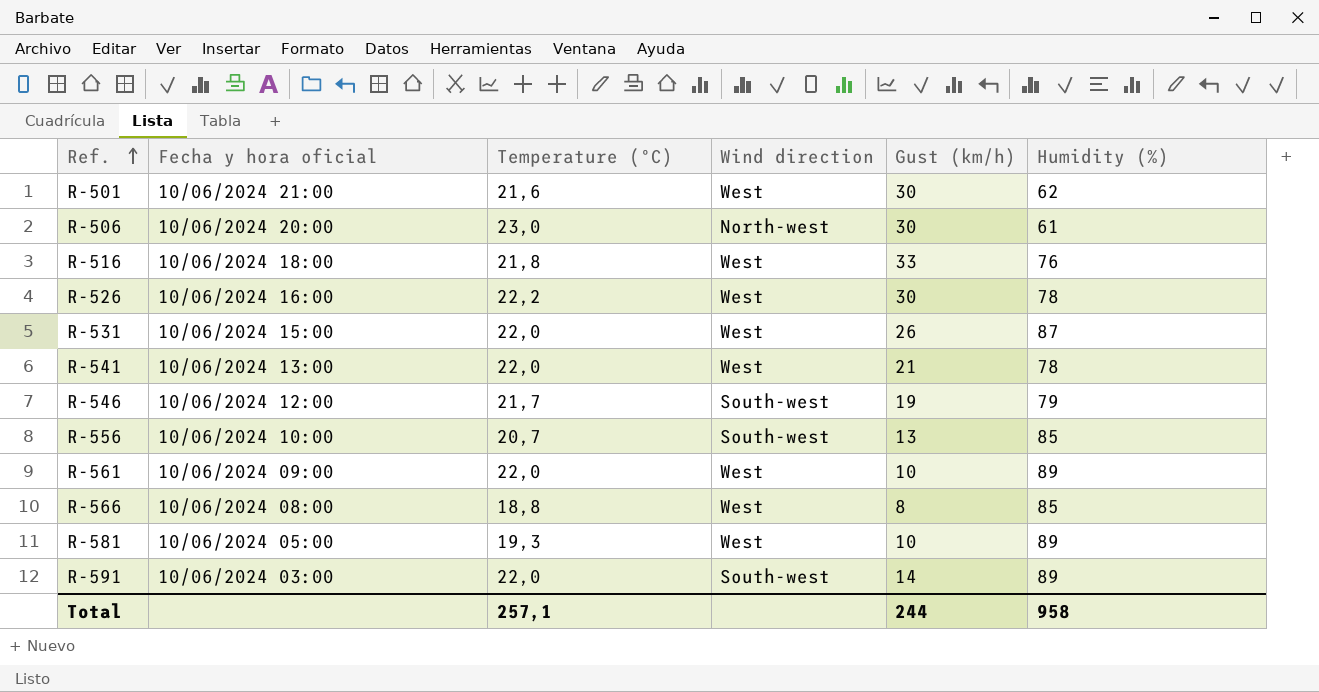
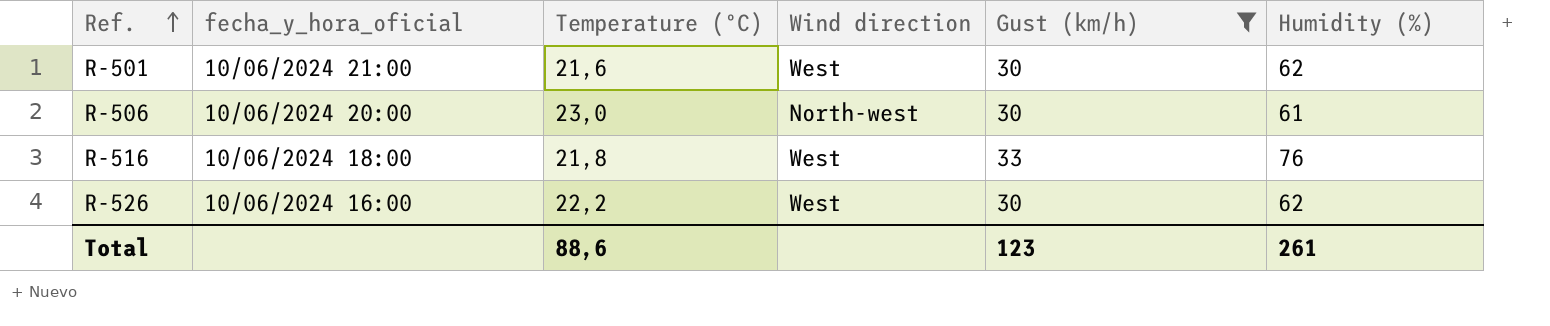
filter: none -> Gust (km/h) >= 30
column name: Fecha y hora oficial -> fecha_y_hora_oficial
R-526 | Humidity (%): 78 -> 62
Total | Temperature (ºC): 257,1 -> 88,6
Total | Gust (km/h): 244 -> 123
Total | Humidity (%): 958 -> 261

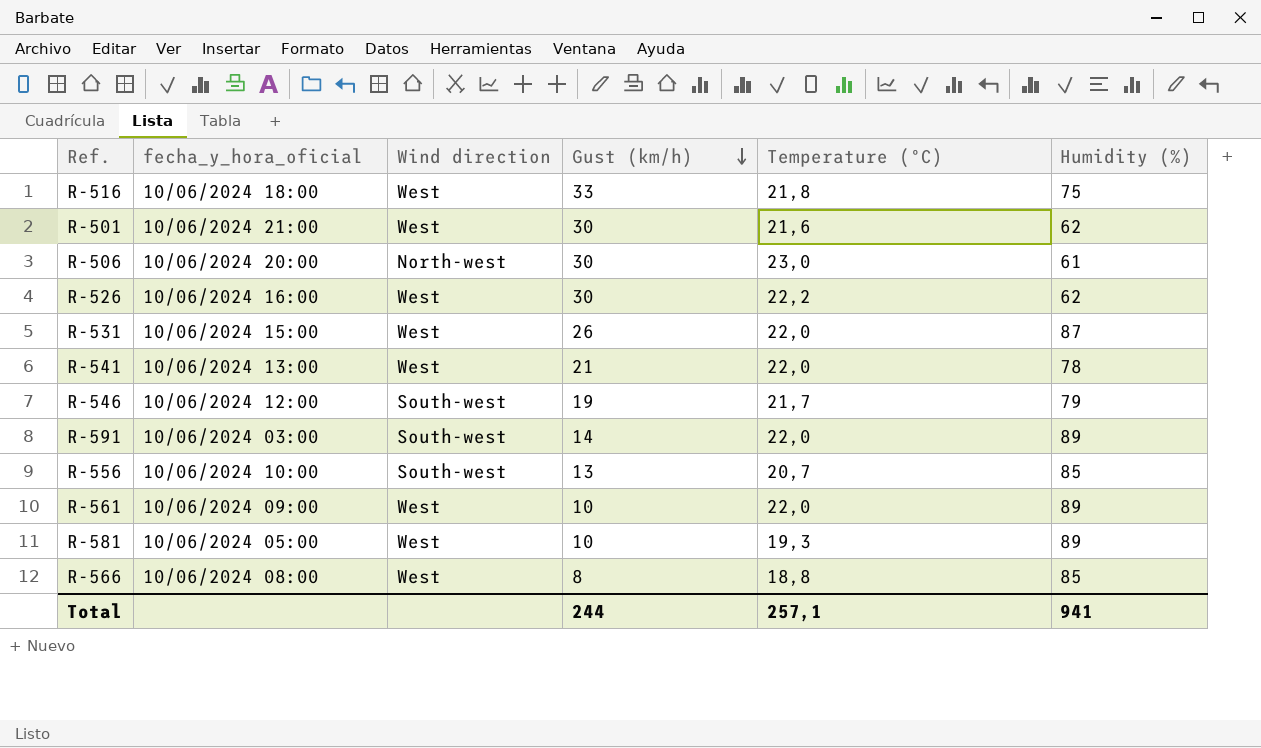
filter: Gust (km/h) >= 30 -> none
row order: Ref. ascending -> Gust (km/h) descending
column Temperature (ºC) | position: 3 -> 5
R-516 | Humidity (%): 76 -> 75
Total | Gust (km/h): 123 -> 244
Total | Temperature (ºC): 88,6 -> 257,1
Total | Humidity (%): 261 -> 941

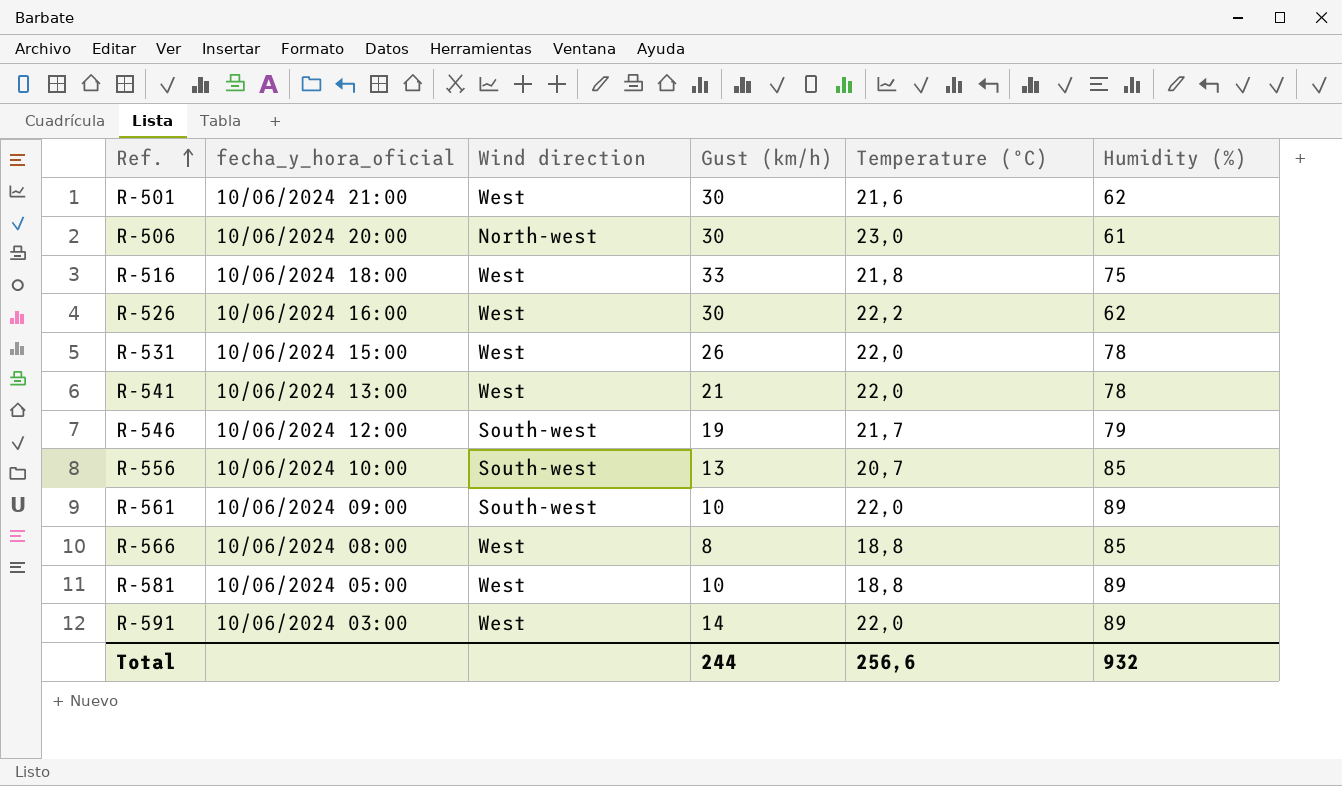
row order: Gust (km/h) descending -> Ref. ascending
R-531 | Humidity (%): 87 -> 78
R-561 | Wind direction: West -> South-west
R-581 | Temperature (ºC): 19,3 -> 18,8
R-591 | Wind direction: South-west -> West
Total | Temperature (ºC): 257,1 -> 256,6
Total | Humidity (%): 941 -> 932

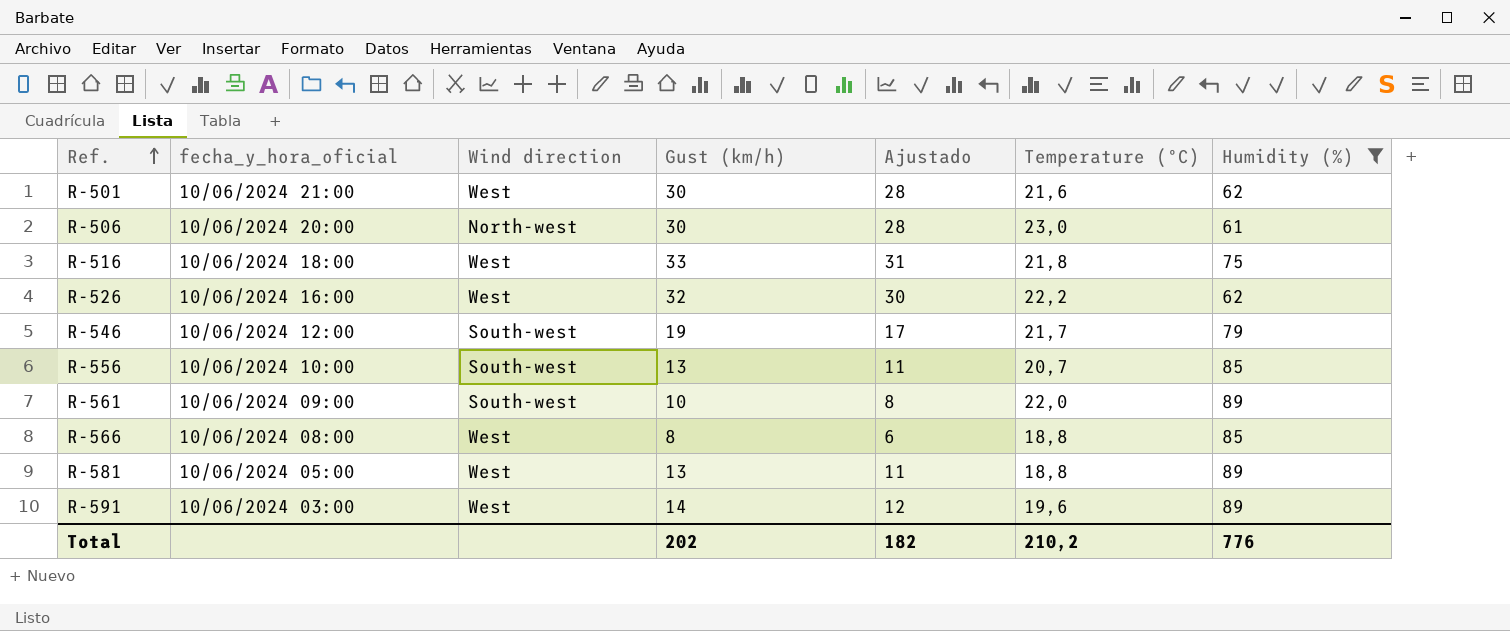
filter: none -> Humidity (%) != 78
column Ajustado | formula: none -> [Gust (km/h)] - 2
R-526 | Gust (km/h): 30 -> 32
R-581 | Gust (km/h): 10 -> 13
R-591 | Temperature (ºC): 22,0 -> 19,6
Total | Gust (km/h): 244 -> 202
Total | Temperature (ºC): 256,6 -> 210,2
Total | Humidity (%): 932 -> 776

